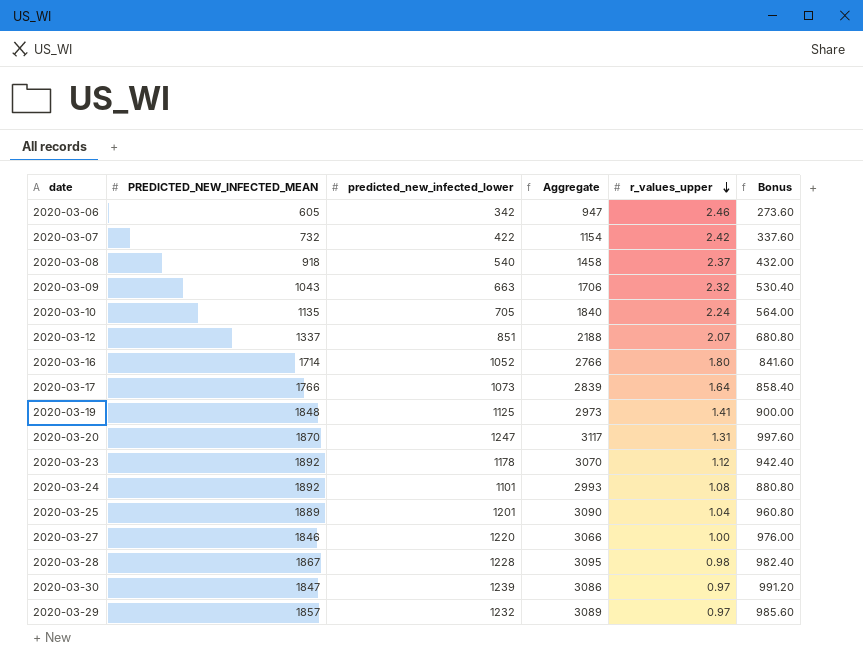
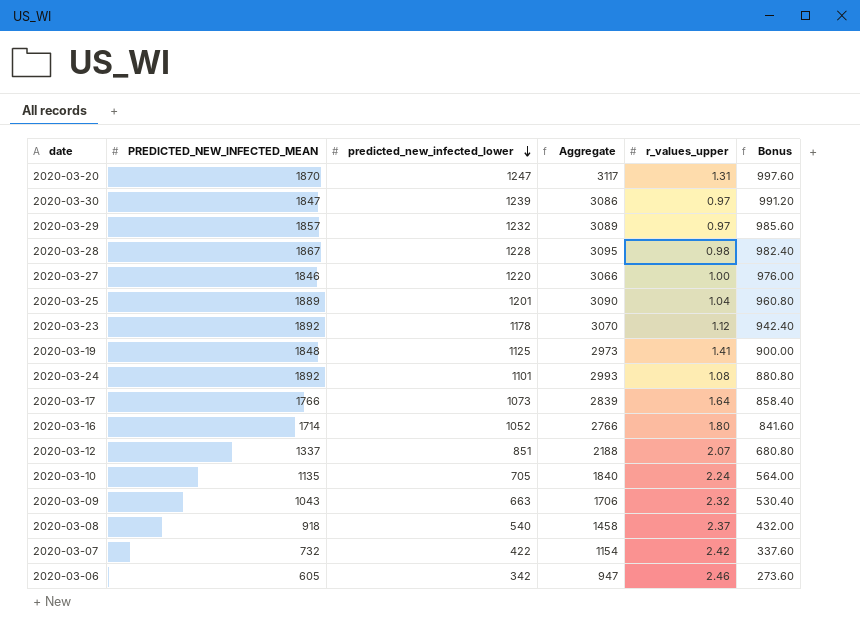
row order: r_values_upper descending -> predicted_new_infected_lower descending

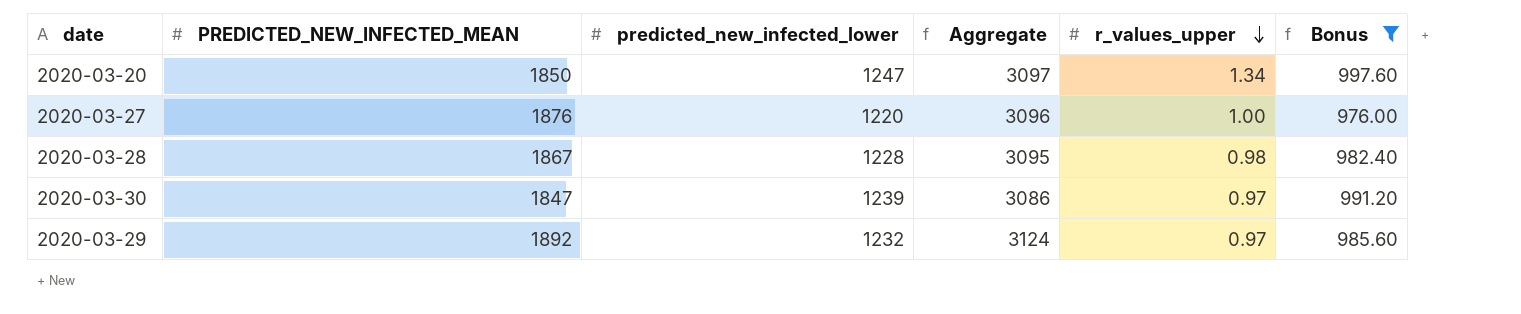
filter: none -> Bonus >= 976.00
row order: predicted_new_infected_lower descending -> r_values_upper descending
2020-03-20 | PREDICTED_NEW_INFECTED_MEAN: 1870 -> 1850
2020-03-20 | Aggregate: 3117 -> 3097
2020-03-20 | r_values_upper: 1.31 -> 1.34
2020-03-27 | PREDICTED_NEW_INFECTED_MEAN: 1846 -> 1876
2020-03-27 | Aggregate: 3066 -> 3096
2020-03-29 | PREDICTED_NEW_INFECTED_MEAN: 1857 -> 1892
2020-03-29 | Aggregate: 3089 -> 3124

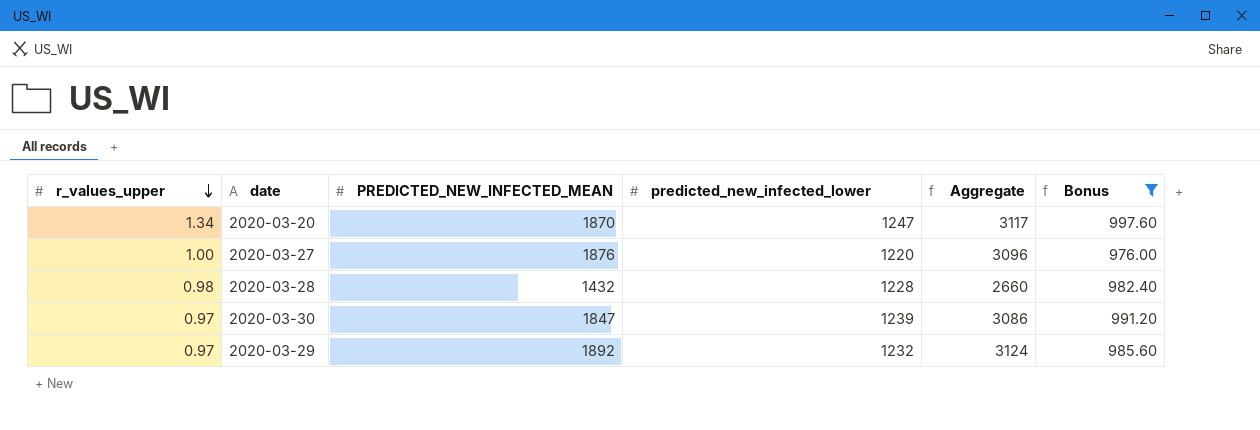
column r_values_upper | position: 5 -> 1
2020-03-20 | PREDICTED_NEW_INFECTED_MEAN: 1850 -> 1870
2020-03-20 | Aggregate: 3097 -> 3117
2020-03-28 | PREDICTED_NEW_INFECTED_MEAN: 1867 -> 1432
2020-03-28 | Aggregate: 3095 -> 2660

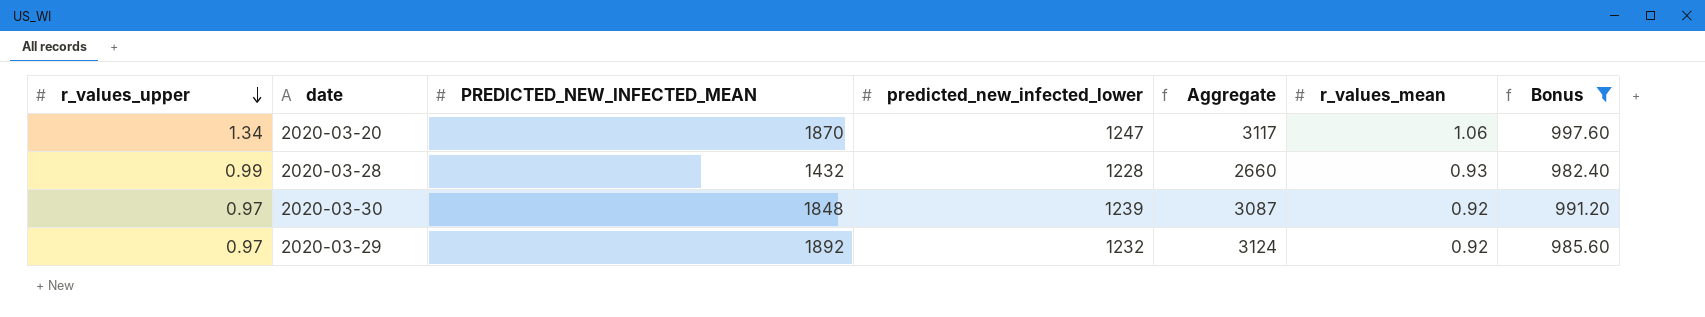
column r_values_mean | position: none -> 6
row 2020-03-27: 1.00 | 1876 | 1220 | 3096 | 976.00 -> none
2020-03-28 | r_values_upper: 0.98 -> 0.99
2020-03-30 | PREDICTED_NEW_INFECTED_MEAN: 1847 -> 1848
2020-03-30 | Aggregate: 3086 -> 3087

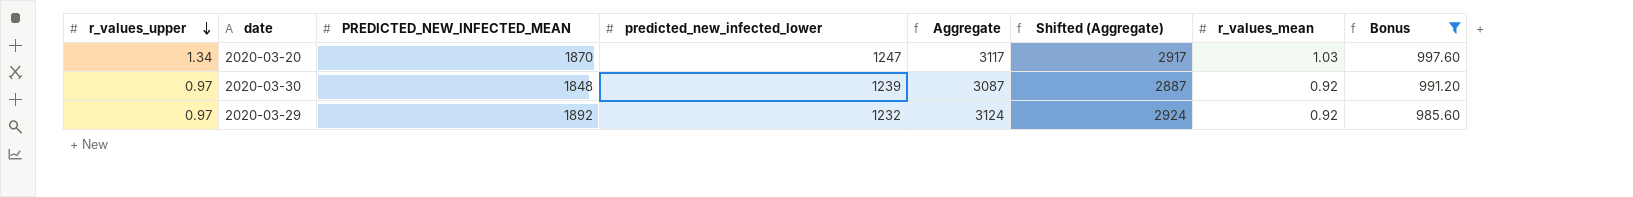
column Shifted (Aggregate) | formula: none -> [Aggregate] - 200
row 2020-03-28: 0.99 | 1432 | 1228 | 2660 | 0.93 | 982.40 -> none
2020-03-20 | r_values_mean: 1.06 -> 1.03

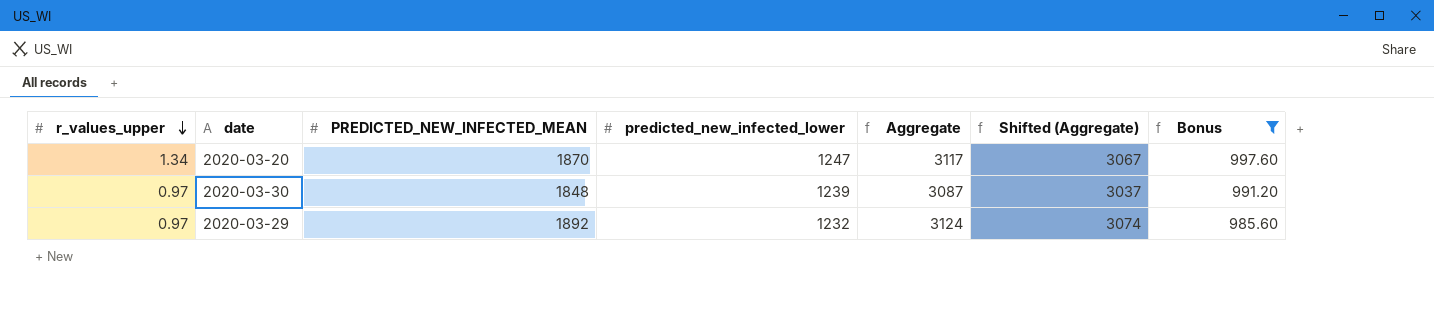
column r_values_mean | position: 7 -> none
column Shifted (Aggregate) | formula: [Aggregate] - 200 -> [Aggregate] - 50

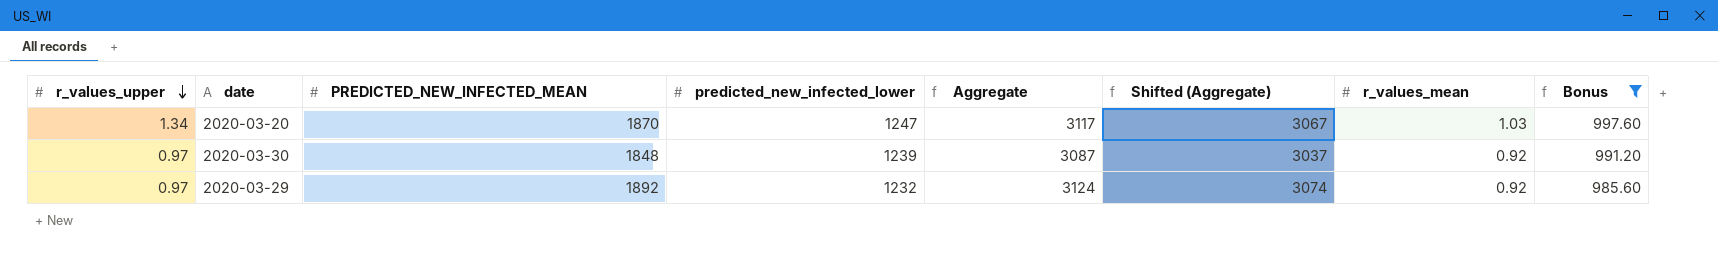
column r_values_mean | position: none -> 7

